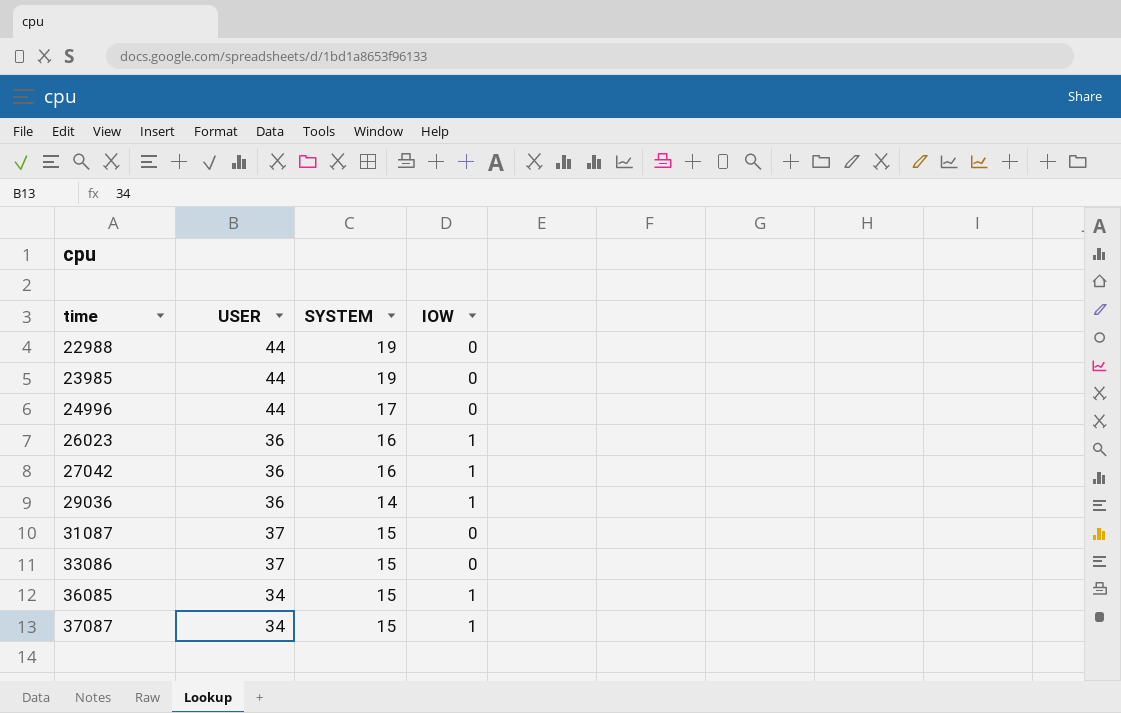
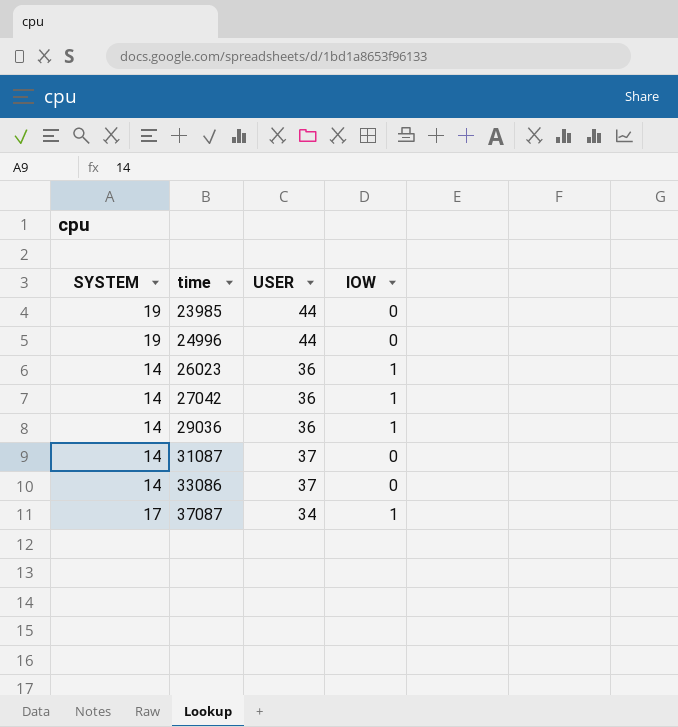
column SYSTEM | position: 3 -> 1
row 22988: 44 | 19 | 0 -> none
row 36085: 34 | 15 | 1 -> none
24996 | SYSTEM: 17 -> 19
26023 | SYSTEM: 16 -> 14
27042 | SYSTEM: 16 -> 14
31087 | SYSTEM: 15 -> 14
33086 | SYSTEM: 15 -> 14
37087 | SYSTEM: 15 -> 17

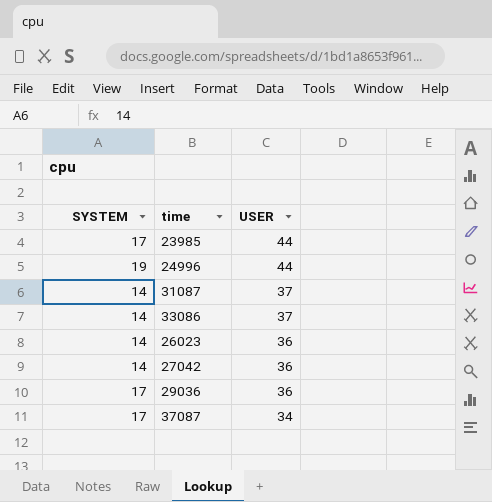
row order: time ascending -> USER descending
column IOW | position: 4 -> none
23985 | SYSTEM: 19 -> 17
29036 | SYSTEM: 14 -> 17

